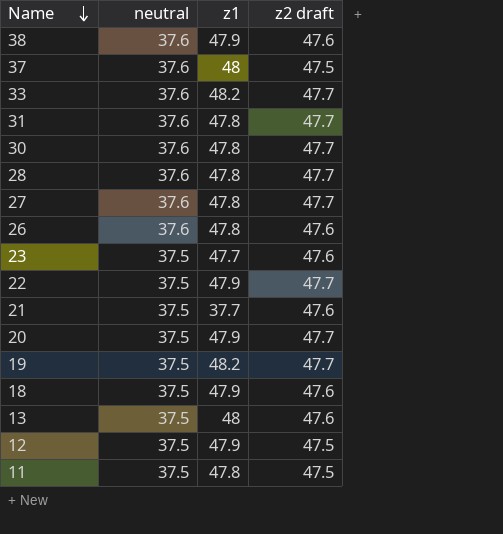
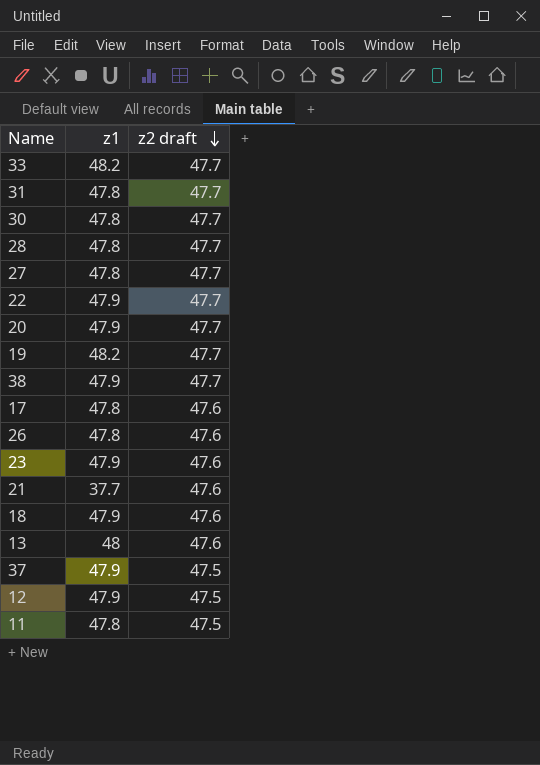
row order: Name descending -> z2 draft descending
column neutral | position: 2 -> none
38 | z2 draft: 47.6 -> 47.7
row 17: none -> 47.8 | 47.6
23 | z1: 47.7 -> 47.9
37 | z1: 48 -> 47.9

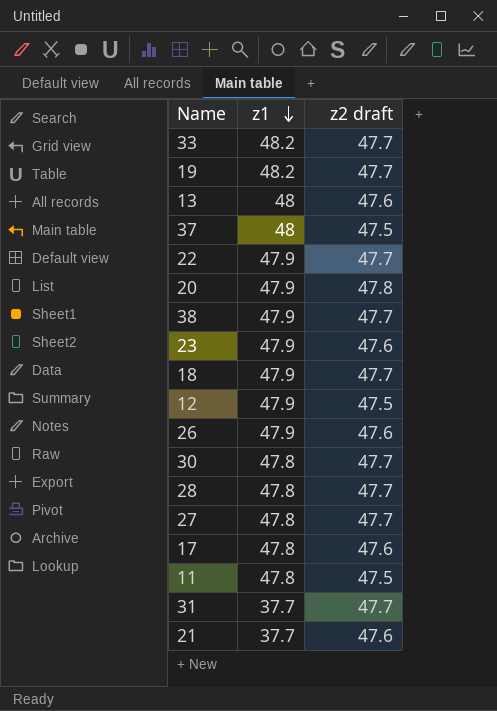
row order: z2 draft descending -> z1 descending
37 | z1: 47.9 -> 48
20 | z2 draft: 47.7 -> 47.8
18 | z2 draft: 47.6 -> 47.7
26 | z1: 47.8 -> 47.9
31 | z1: 47.8 -> 37.7

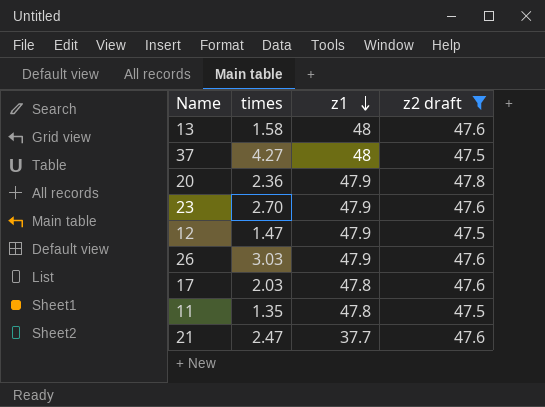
filter: none -> z2 draft != 47.7
column times | position: none -> 2

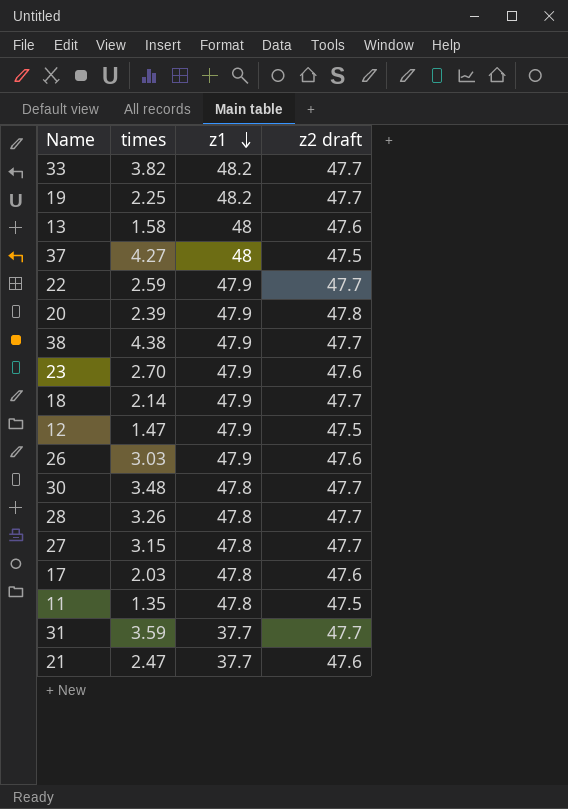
filter: z2 draft != 47.7 -> none
20 | times: 2.36 -> 2.39

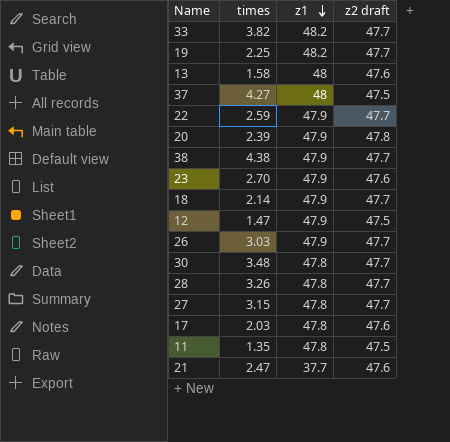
row 31: 3.59 | 37.7 | 47.7 -> none
26 | z2 draft: 47.6 -> 47.7

